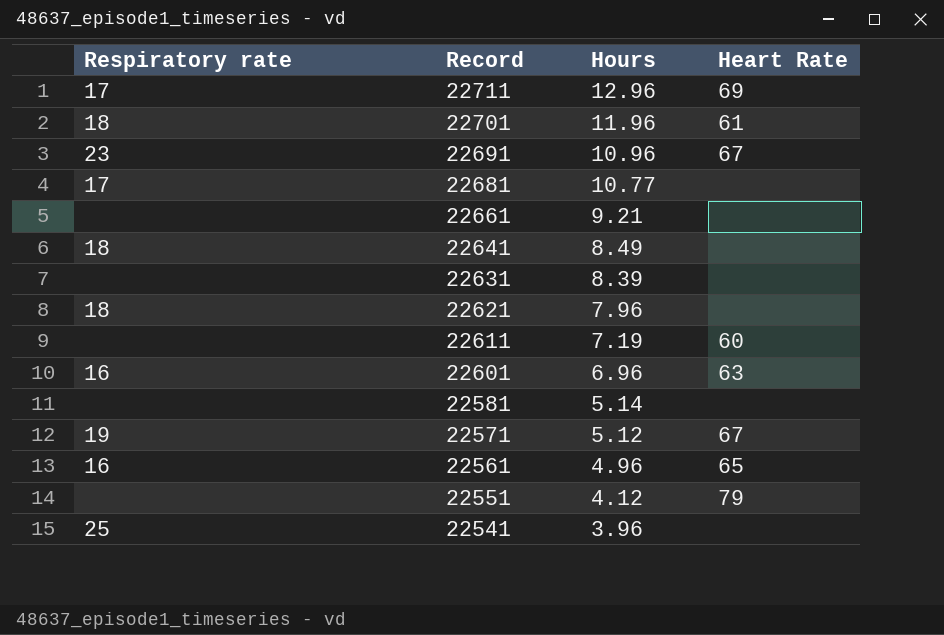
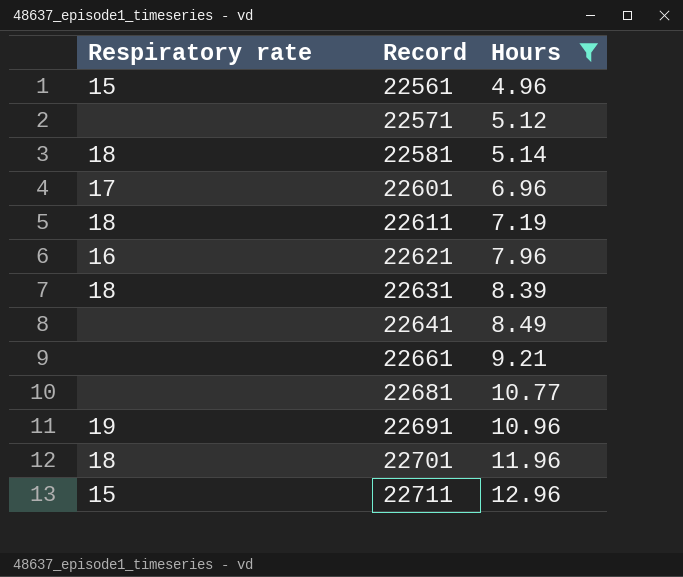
filter: none -> Hours >= 4.96
row order: Record descending -> Record ascending
column Heart Rate | position: 4 -> none
22561 | Respiratory rate: 16 -> 15
22571 | Respiratory rate: 19 -> none
22581 | Respiratory rate: none -> 18
22601 | Respiratory rate: 16 -> 17
22611 | Respiratory rate: none -> 18
22621 | Respiratory rate: 18 -> 16
22631 | Respiratory rate: none -> 18
22641 | Respiratory rate: 18 -> none
22681 | Respiratory rate: 17 -> none
22691 | Respiratory rate: 23 -> 19
22711 | Respiratory rate: 17 -> 15

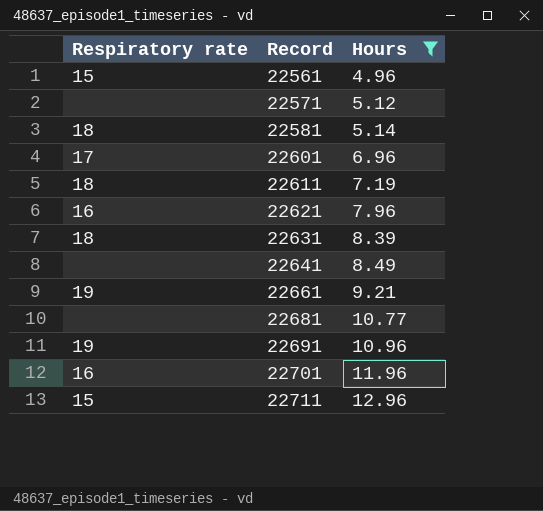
22661 | Respiratory rate: none -> 19
22701 | Respiratory rate: 18 -> 16

